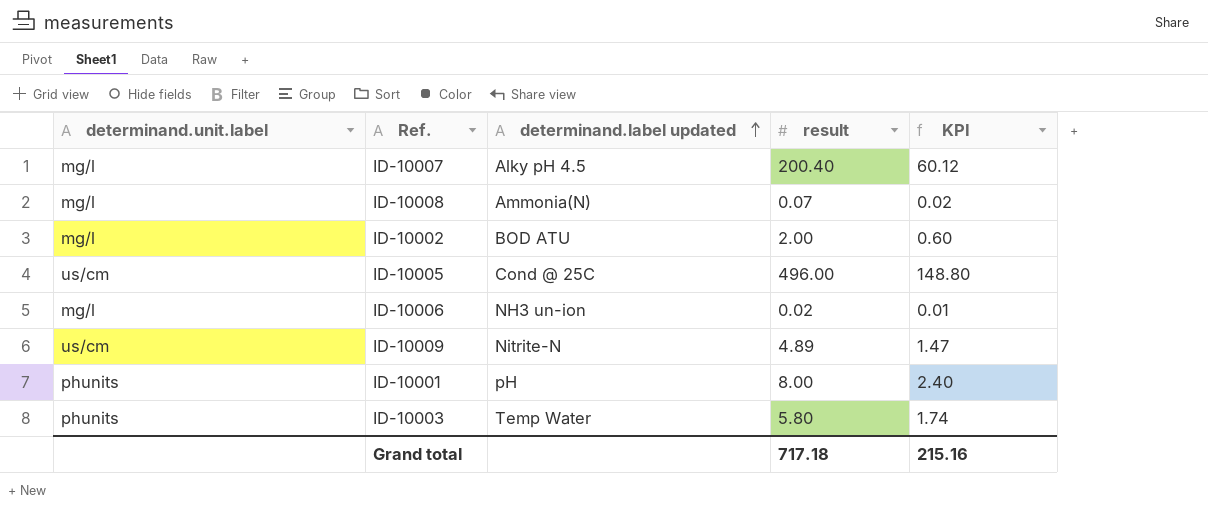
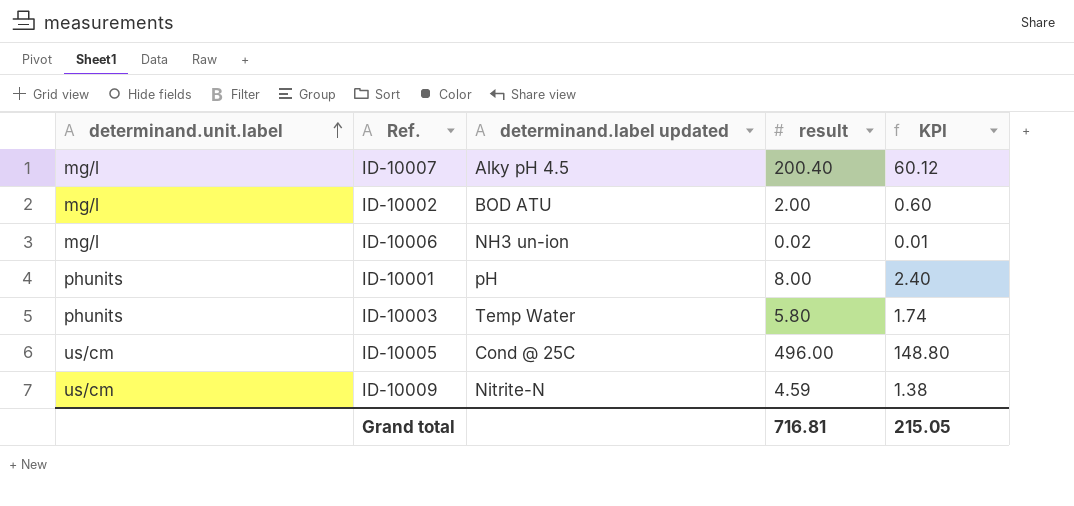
row order: determinand.label updated ascending -> determinand.unit.label ascending
row ID-10008: mg/l | Ammonia(N) | 0.07 | 0.02 -> none
ID-10009 | result: 4.89 -> 4.59
ID-10009 | KPI: 1.47 -> 1.38
Grand total | result: 717.18 -> 716.81
Grand total | KPI: 215.16 -> 215.05

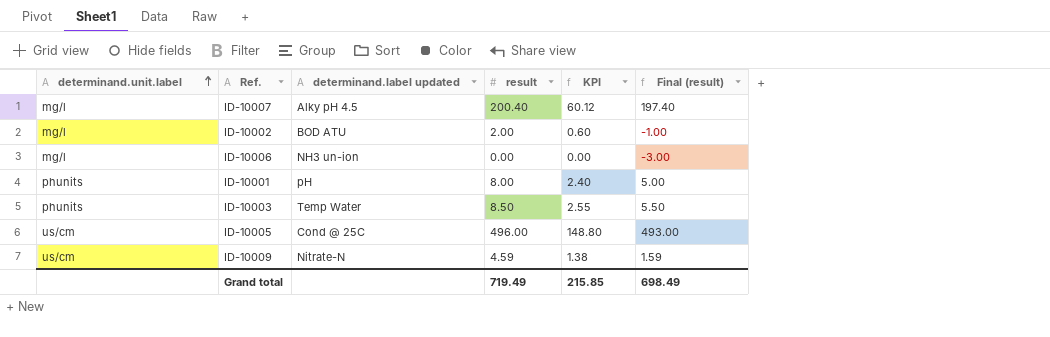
column Final (result) | formula: none -> [result] - 3
ID-10006 | result: 0.02 -> 0.00
ID-10006 | KPI: 0.01 -> 0.00
ID-10003 | result: 5.80 -> 8.50
ID-10003 | KPI: 1.74 -> 2.55
ID-10009 | determinand.label updated: Nitrite-N -> Nitrate-N
Grand total | result: 716.81 -> 719.49
Grand total | KPI: 215.05 -> 215.85

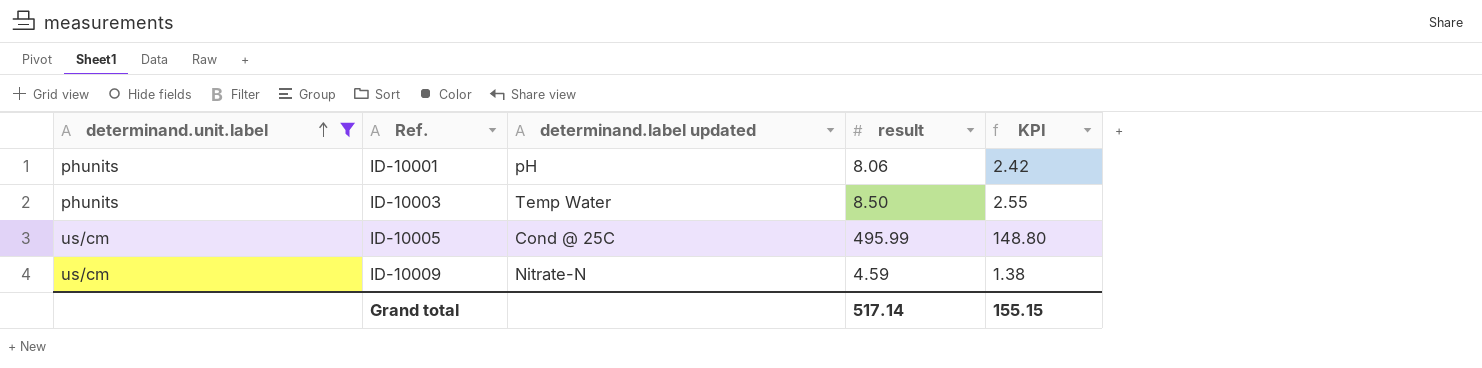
filter: none -> determinand.unit.label != mg/l
column Final (result) | formula: [result] - 3 -> none
ID-10001 | result: 8.00 -> 8.06
ID-10001 | KPI: 2.40 -> 2.42
ID-10005 | result: 496.00 -> 495.99
Grand total | result: 719.49 -> 517.14
Grand total | KPI: 215.85 -> 155.15

